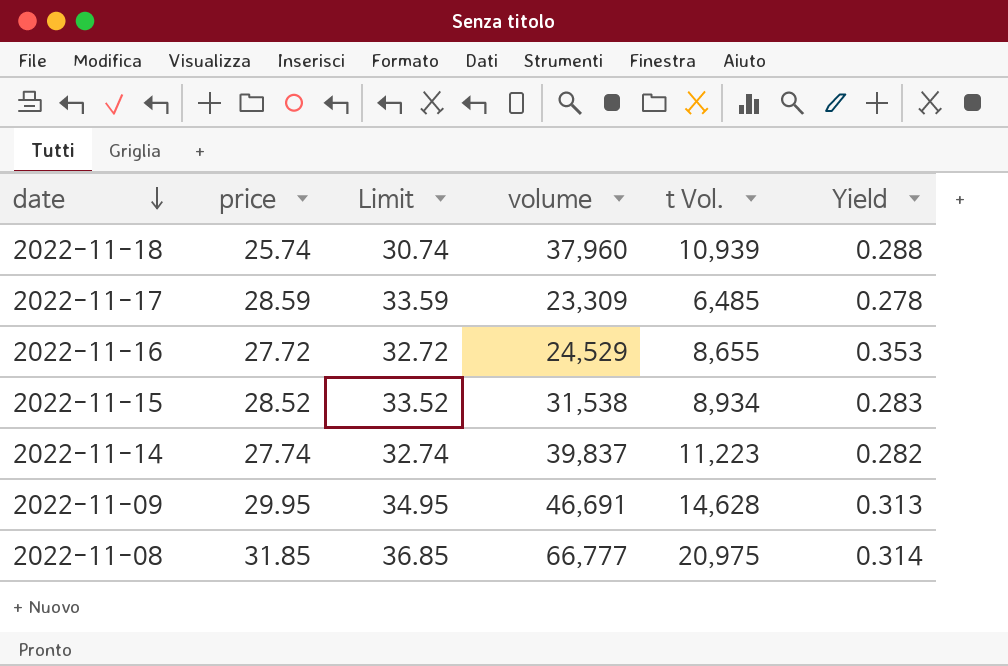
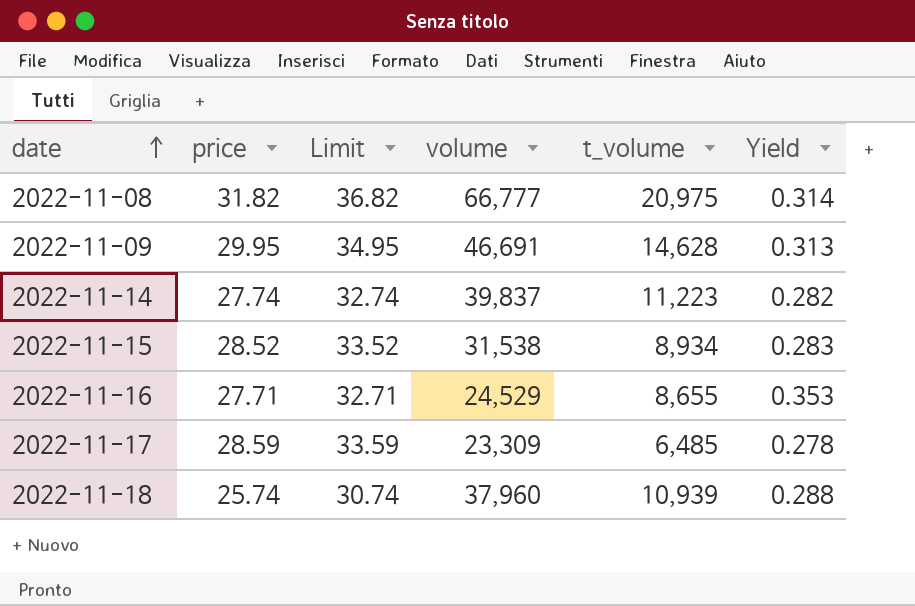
row order: date descending -> date ascending
column name: t Vol. -> t_volume
2022-11-08 | price: 31.85 -> 31.82
2022-11-08 | Limit: 36.85 -> 36.82
2022-11-16 | price: 27.72 -> 27.71
2022-11-16 | Limit: 32.72 -> 32.71

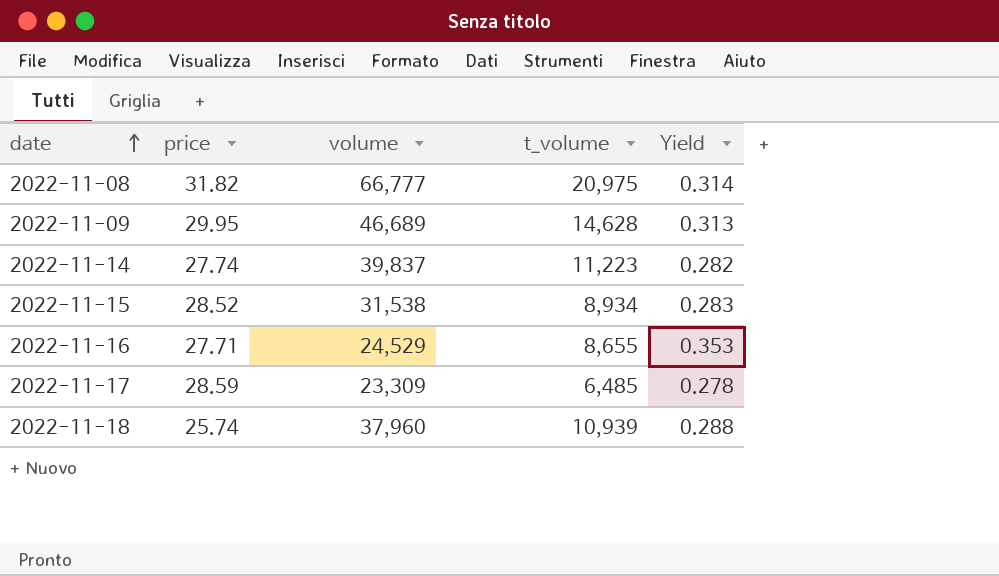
column Limit | formula: [price] + 5 -> none
2022-11-09 | volume: 46,691 -> 46,689

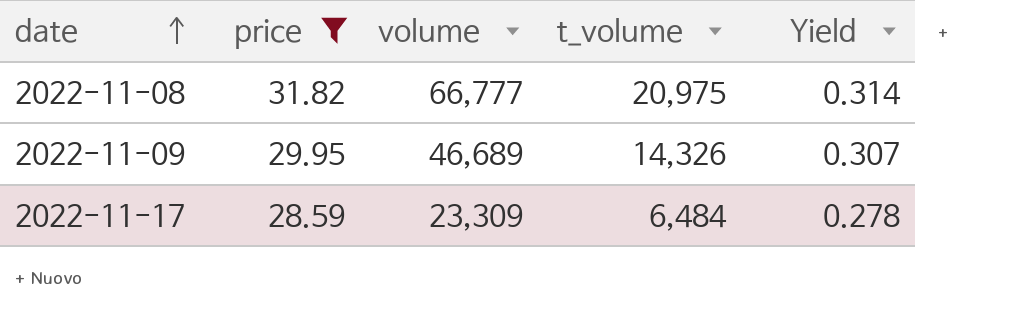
filter: none -> price >= 28.59
2022-11-09 | t_volume: 14,628 -> 14,326
2022-11-09 | Yield: 0.313 -> 0.307
2022-11-17 | t_volume: 6,485 -> 6,484

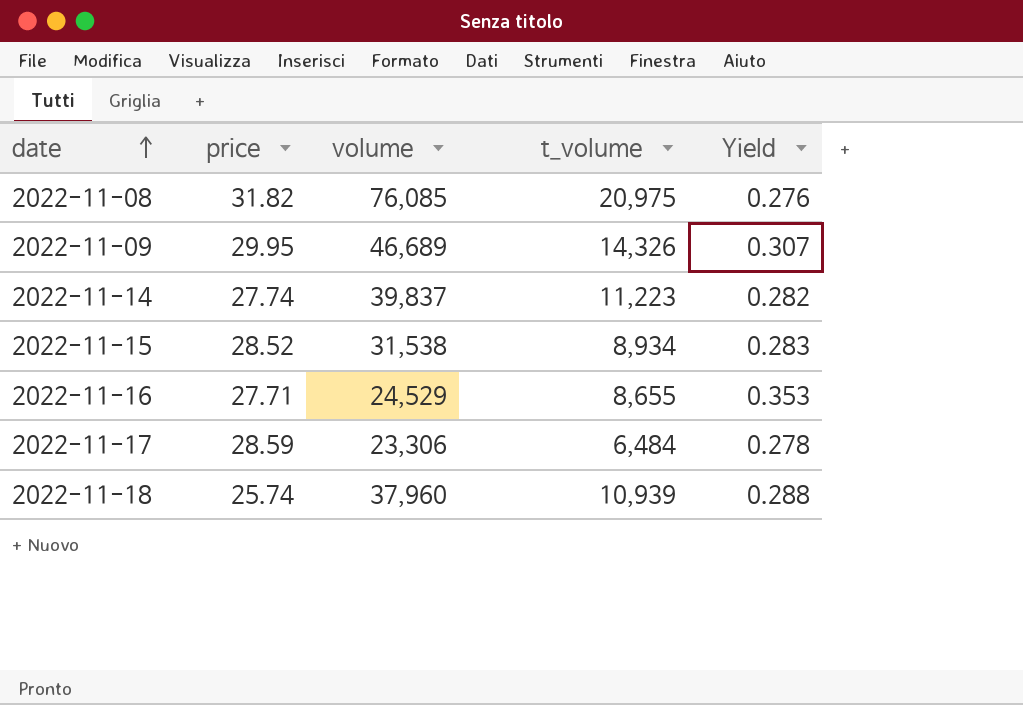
filter: price >= 28.59 -> none
2022-11-08 | volume: 66,777 -> 76,085
2022-11-08 | Yield: 0.314 -> 0.276
2022-11-17 | volume: 23,309 -> 23,306

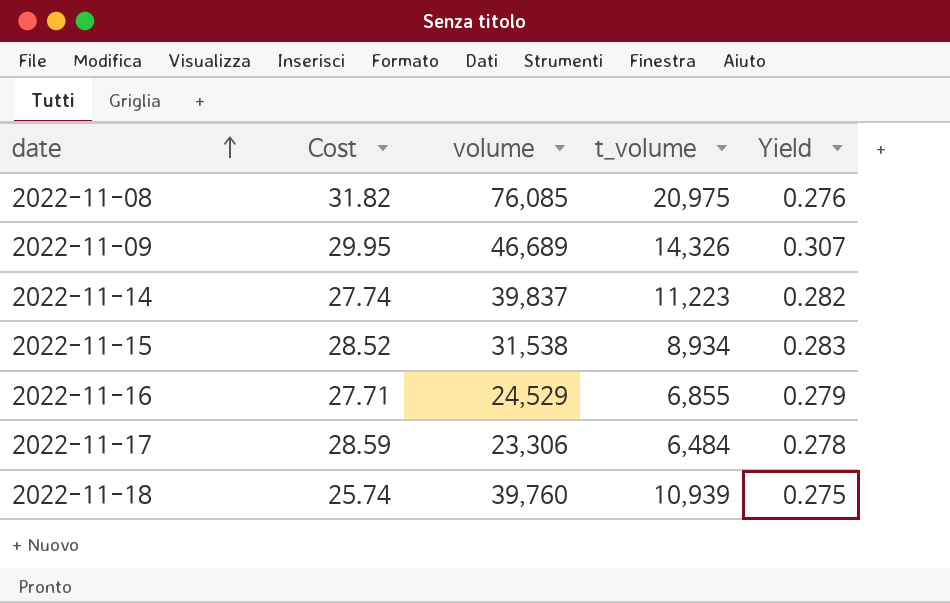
column name: price -> Cost
2022-11-16 | t_volume: 8,655 -> 6,855
2022-11-16 | Yield: 0.353 -> 0.279
2022-11-18 | volume: 37,960 -> 39,760
2022-11-18 | Yield: 0.288 -> 0.275

